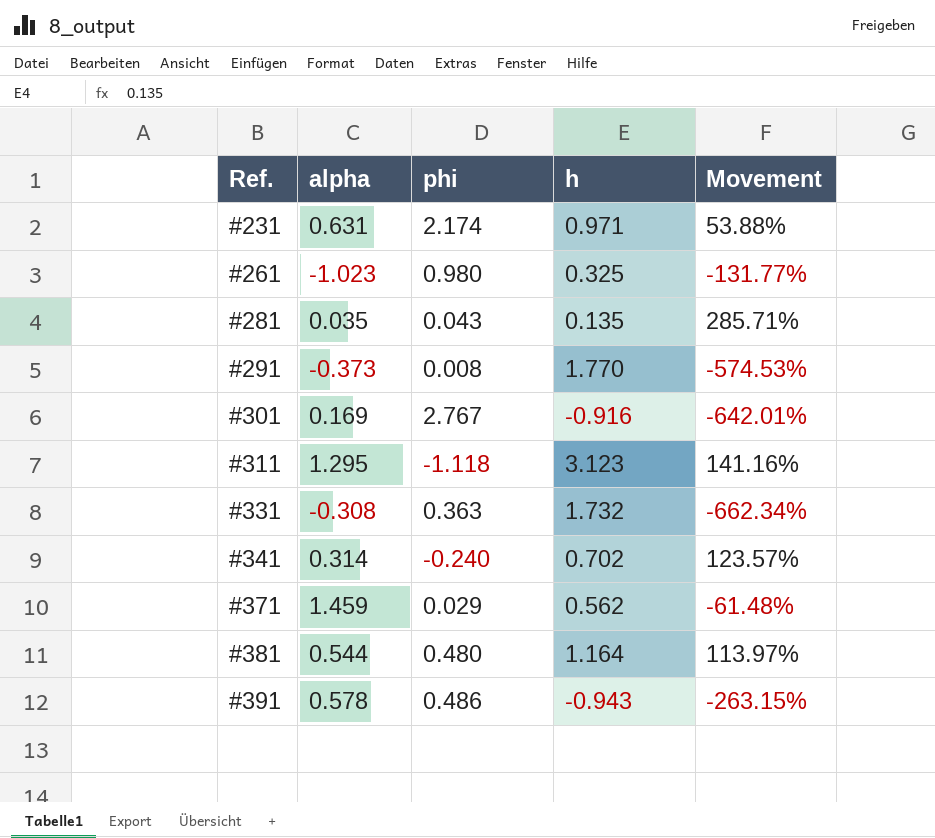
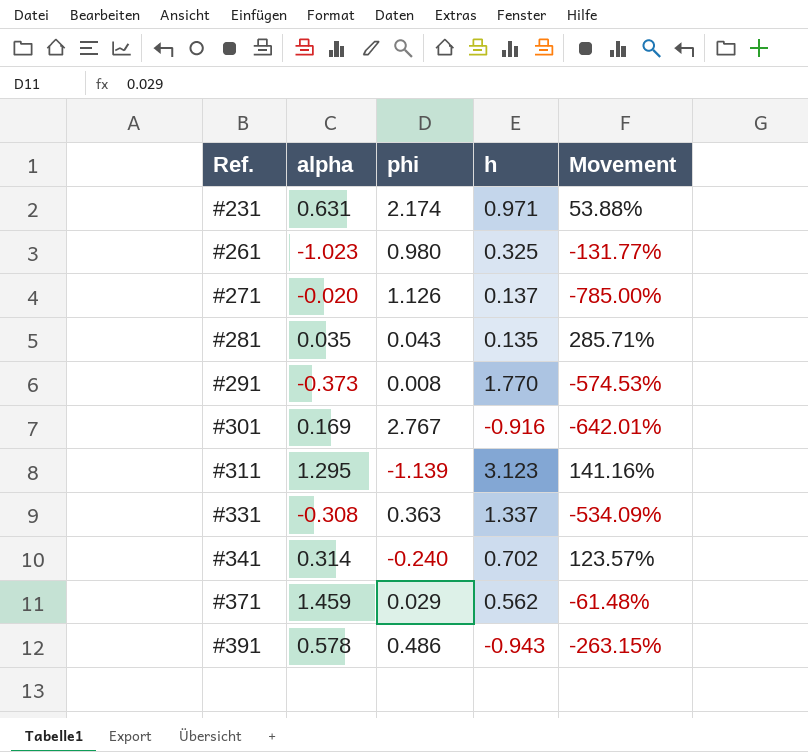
row #381: 0.544 | 0.480 | 1.164 | 113.97% -> none
row #271: none -> -0.020 | 1.126 | 0.137 | -785.00%
#311 | phi: -1.118 -> -1.139
#331 | h: 1.732 -> 1.337
#331 | Movement: -662.34% -> -534.09%

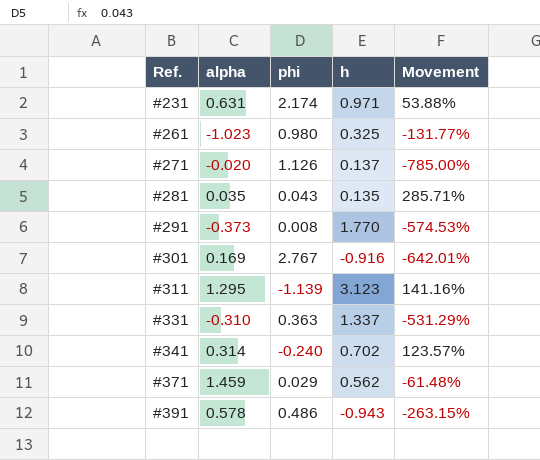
#331 | alpha: -0.308 -> -0.310
#331 | Movement: -534.09% -> -531.29%

